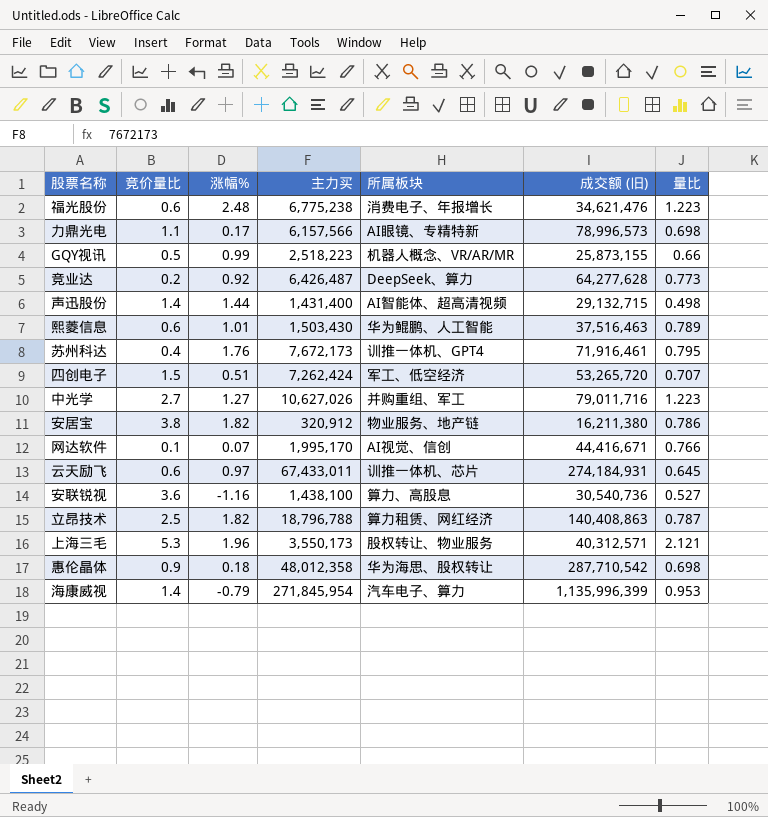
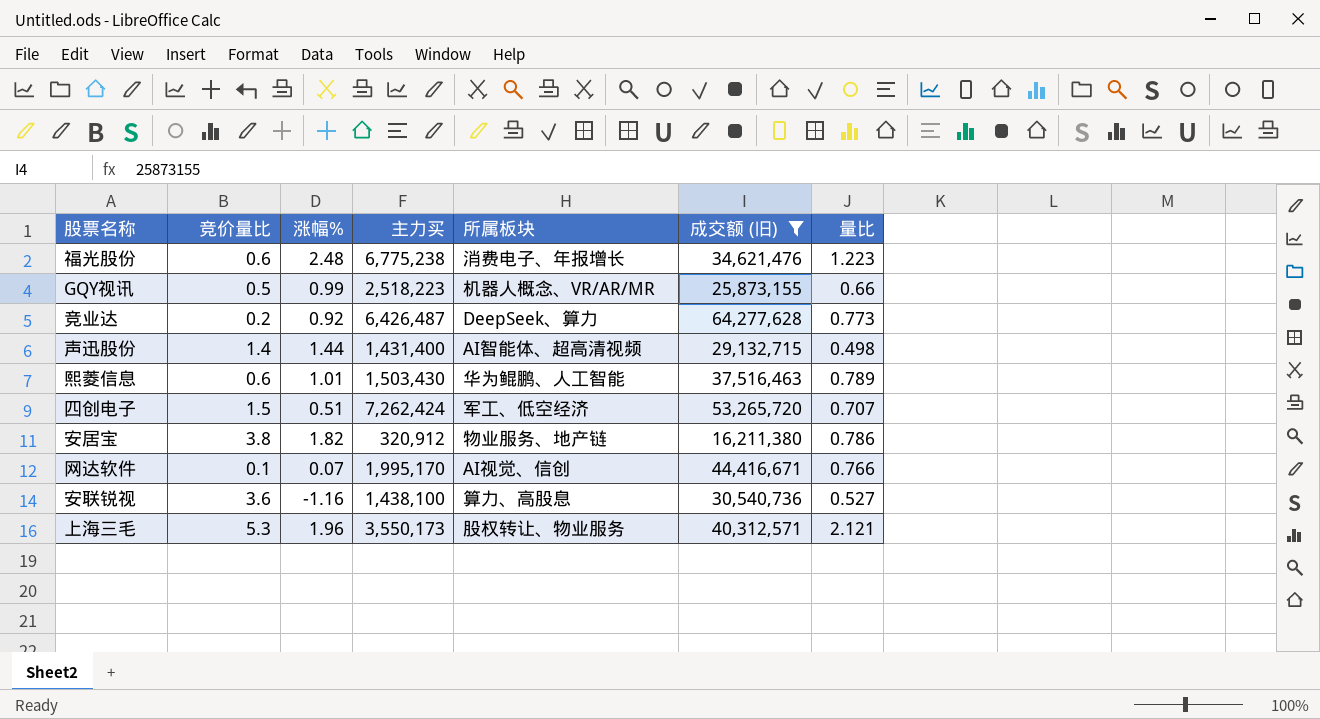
filter: none -> 成交额 (旧) <= 64,277,628

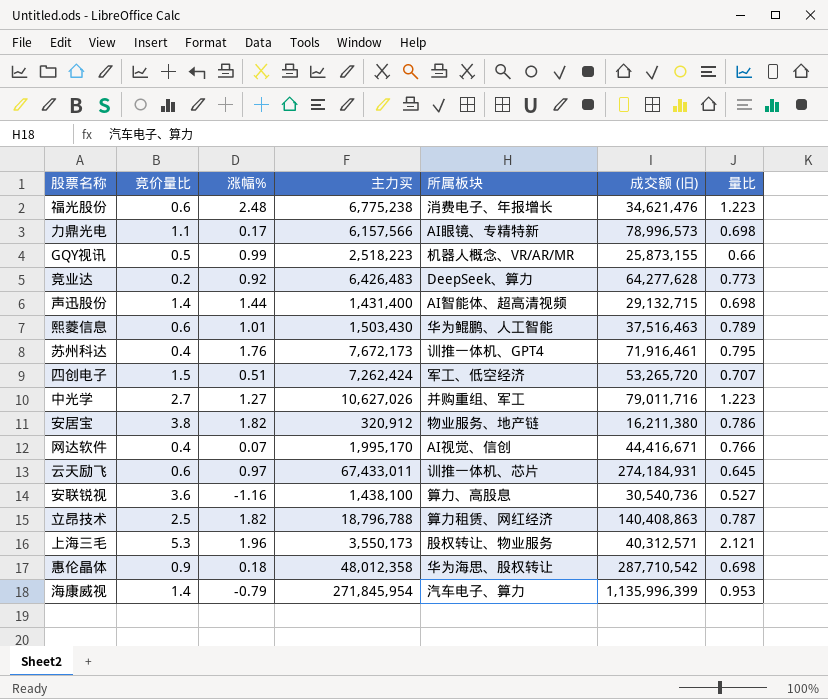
filter: 成交额 (旧) <= 64,277,628 -> none
竞业达 | 主力买: 6,426,487 -> 6,426,483
声迅股份 | 量比: 0.498 -> 0.698
网达软件 | 竞价量比: 0.1 -> 0.4

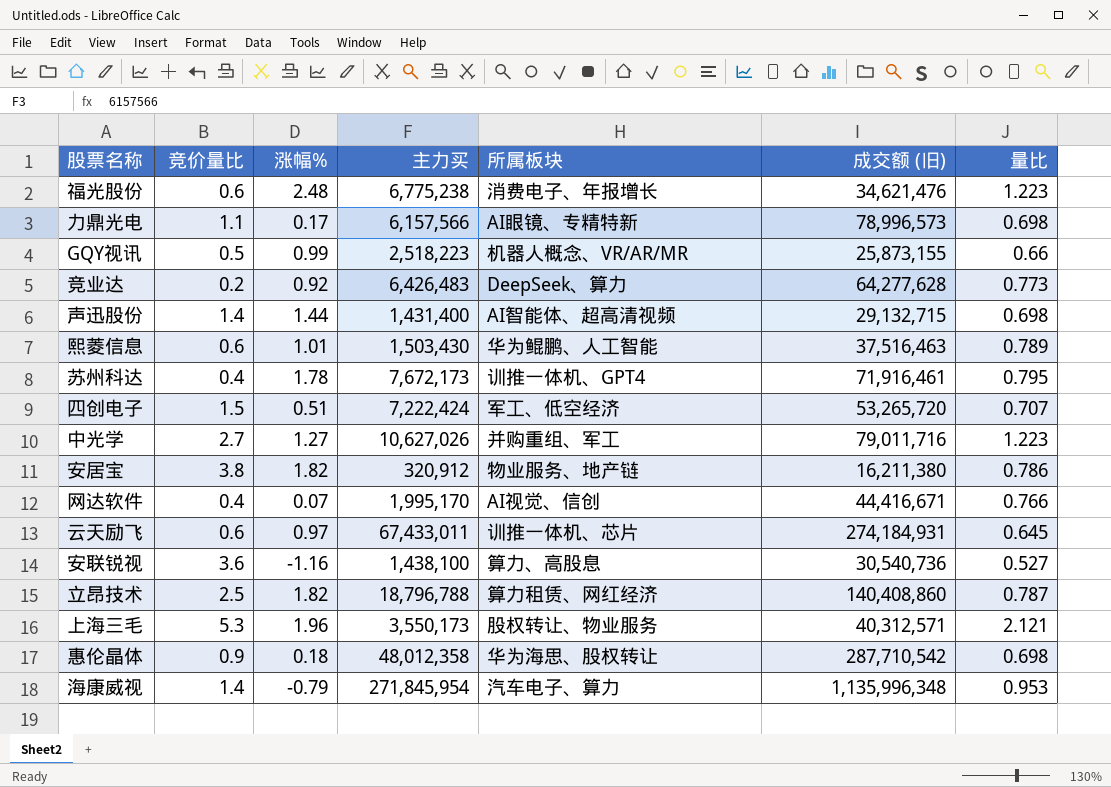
苏州科达 | 涨幅%: 1.76 -> 1.78
四创电子 | 主力买: 7,262,424 -> 7,222,424
立昂技术 | 成交额 (旧): 140,408,863 -> 140,408,860
海康威视 | 成交额 (旧): 1,135,996,399 -> 1,135,996,348

